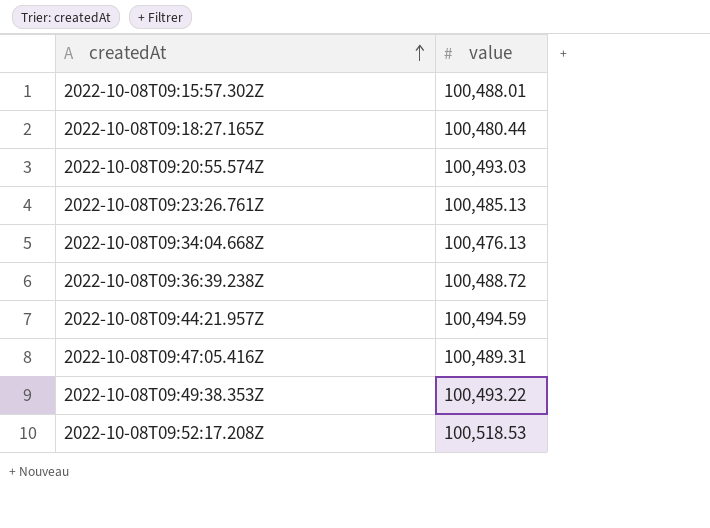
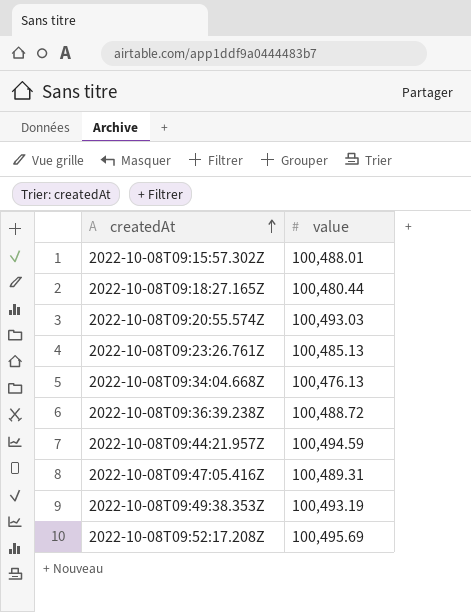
2022-10-08T09:49:38.353Z | value: 100,493.22 -> 100,493.19
2022-10-08T09:52:17.208Z | value: 100,518.53 -> 100,495.69

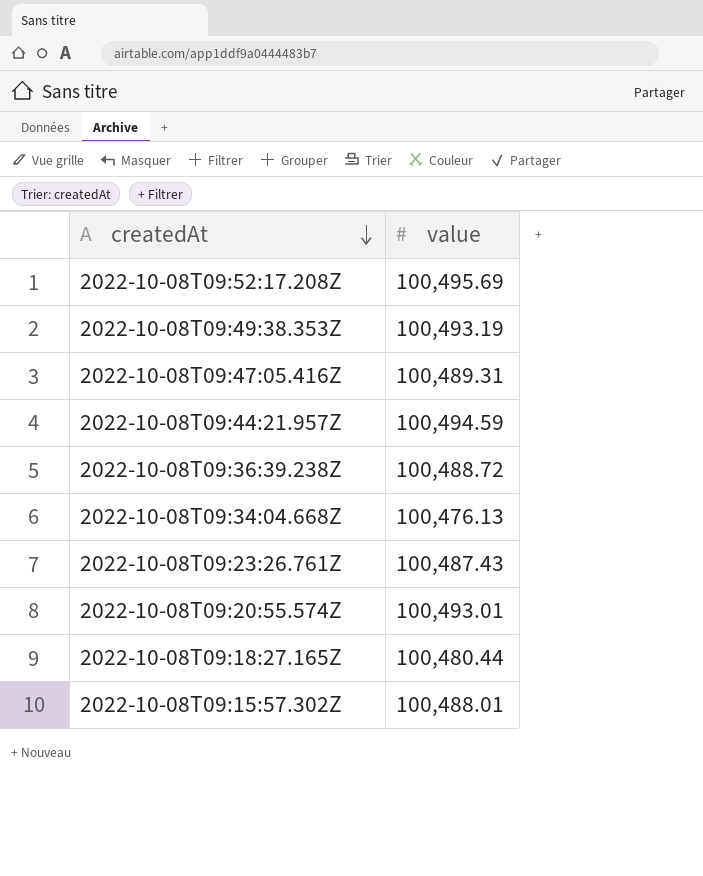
row order: createdAt ascending -> createdAt descending
2022-10-08T09:23:26.761Z | value: 100,485.13 -> 100,487.43
2022-10-08T09:20:55.574Z | value: 100,493.03 -> 100,493.01

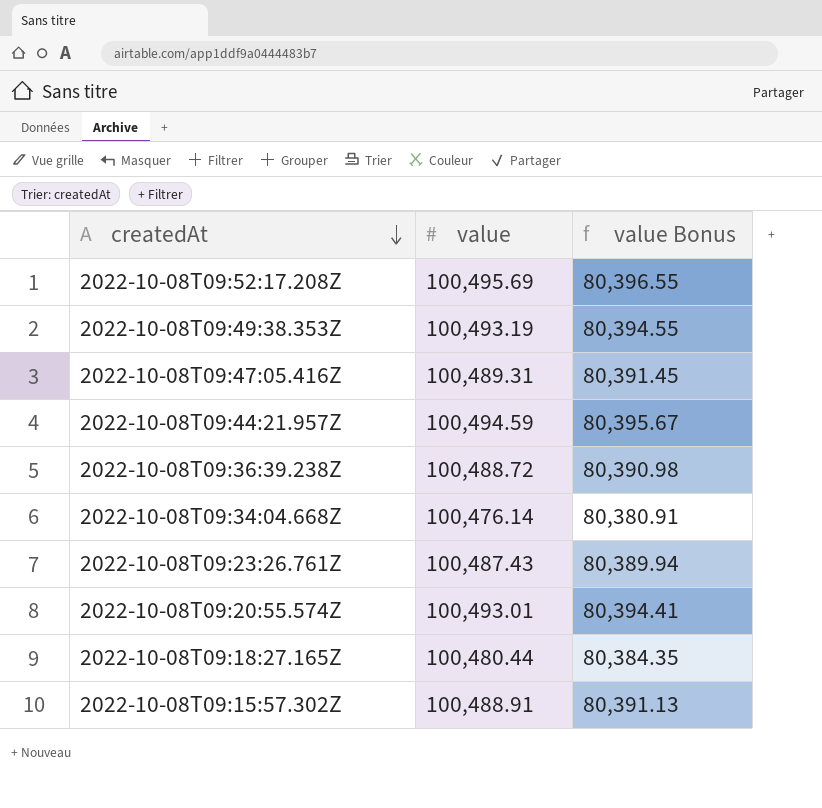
column value Bonus | formula: none -> [value] * 0.8
2022-10-08T09:34:04.668Z | value: 100,476.13 -> 100,476.14
2022-10-08T09:15:57.302Z | value: 100,488.01 -> 100,488.91

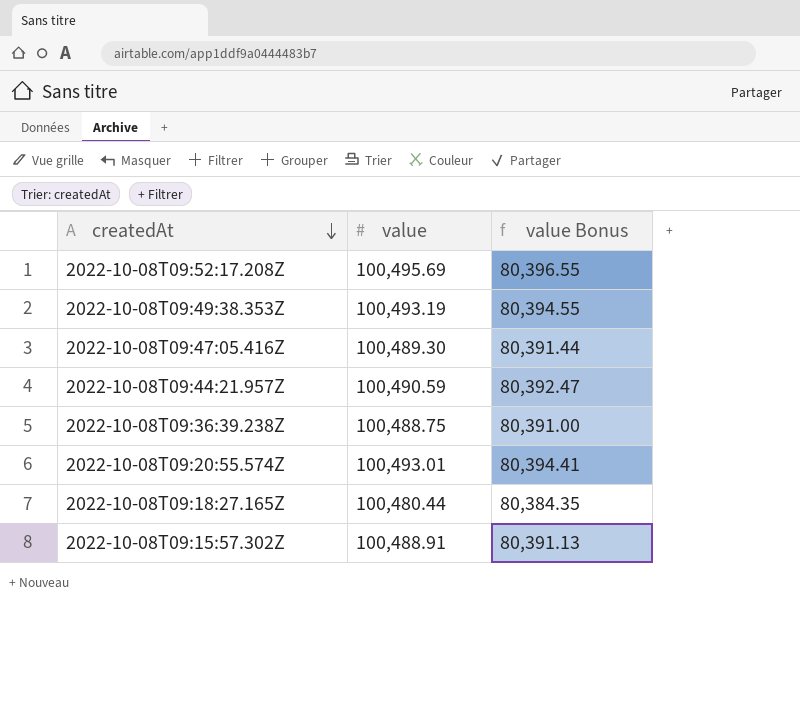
row 2022-10-08T09:34:04.668Z: 100,476.14 | 80,380.91 -> none
row 2022-10-08T09:23:26.761Z: 100,487.43 | 80,389.94 -> none
2022-10-08T09:47:05.416Z | value: 100,489.31 -> 100,489.30
2022-10-08T09:47:05.416Z | value Bonus: 80,391.45 -> 80,391.44
2022-10-08T09:44:21.957Z | value: 100,494.59 -> 100,490.59
2022-10-08T09:44:21.957Z | value Bonus: 80,395.67 -> 80,392.47
2022-10-08T09:36:39.238Z | value: 100,488.72 -> 100,488.75
2022-10-08T09:36:39.238Z | value Bonus: 80,390.98 -> 80,391.00

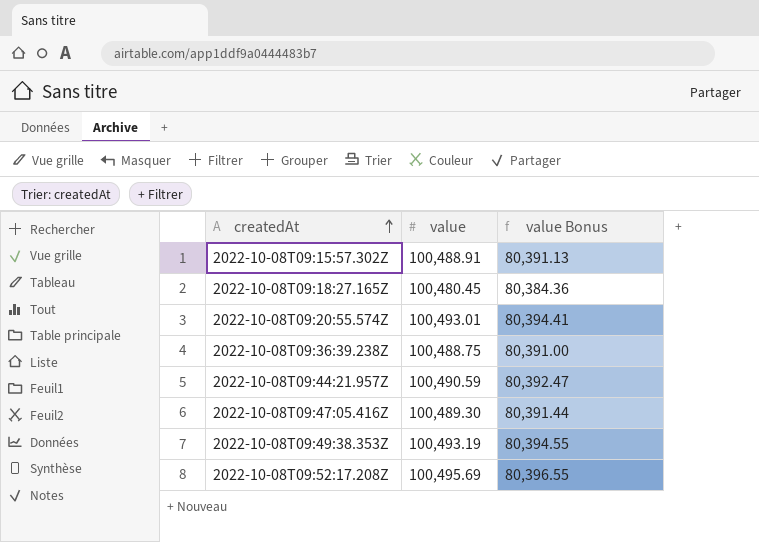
row order: createdAt descending -> createdAt ascending
2022-10-08T09:18:27.165Z | value: 100,480.44 -> 100,480.45
2022-10-08T09:18:27.165Z | value Bonus: 80,384.35 -> 80,384.36

